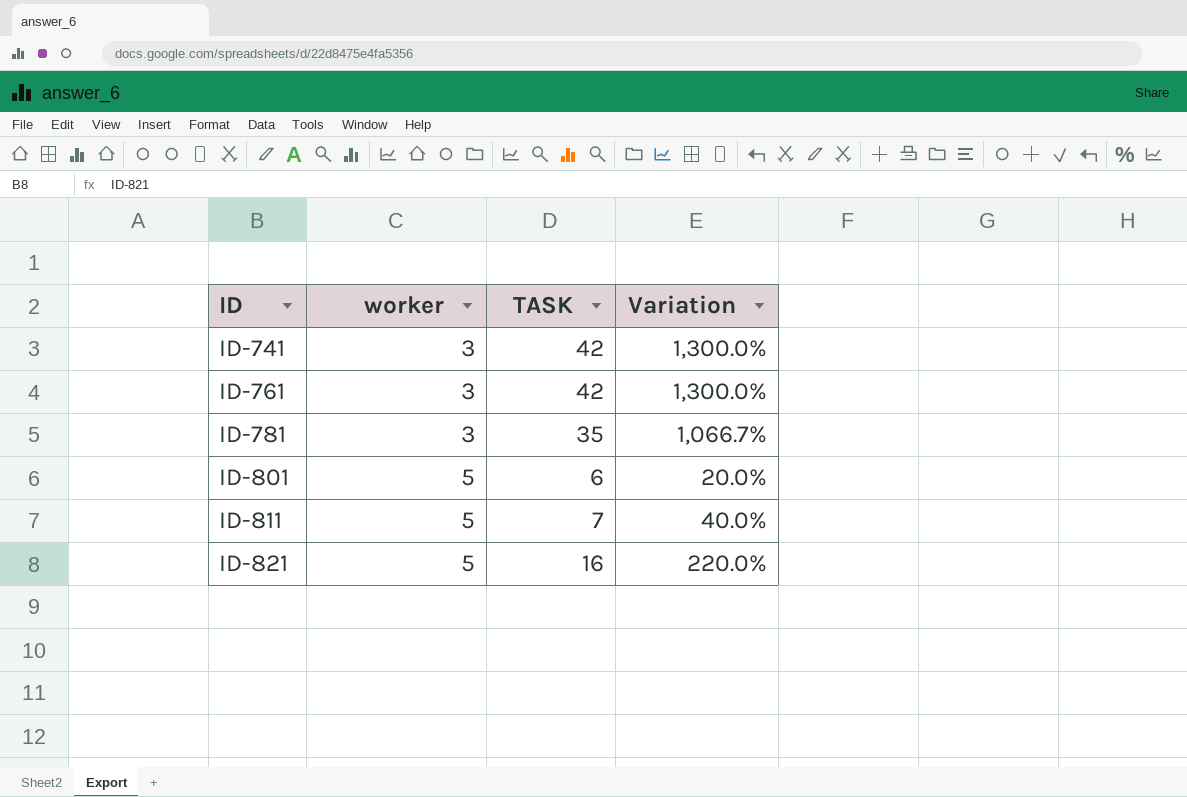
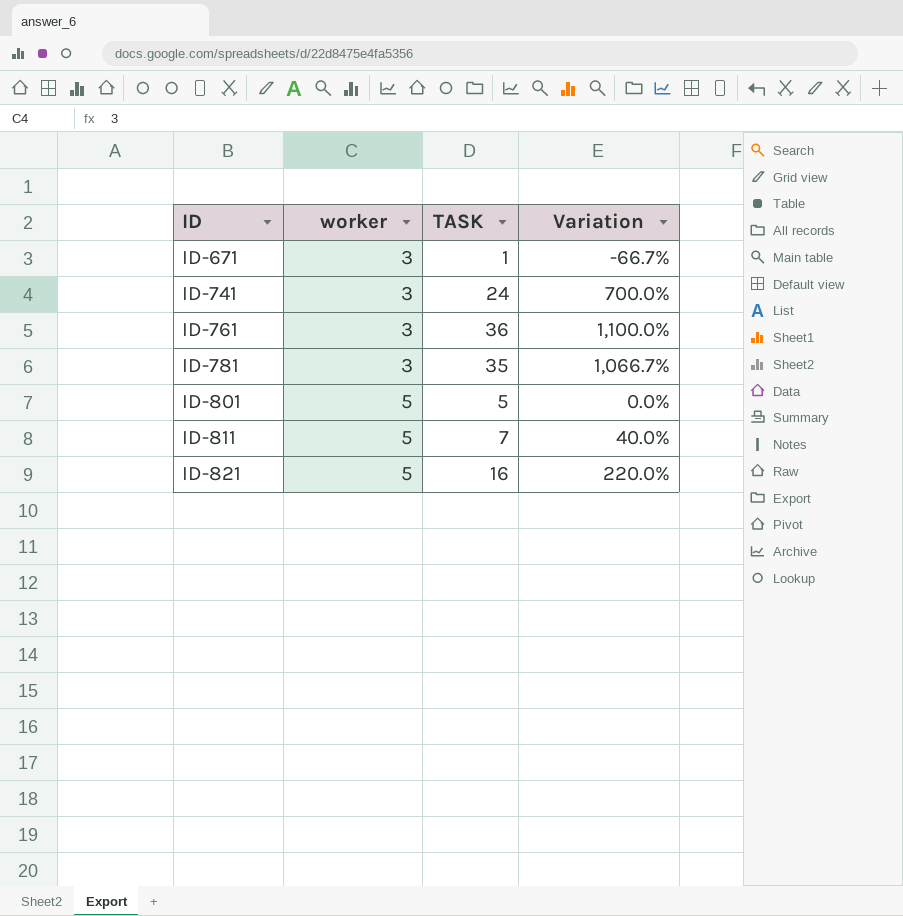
row ID-671: none -> 3 | 1 | -66.7%
ID-741 | TASK: 42 -> 24
ID-741 | Variation: 1,300.0% -> 700.0%
ID-761 | TASK: 42 -> 36
ID-761 | Variation: 1,300.0% -> 1,100.0%
ID-801 | TASK: 6 -> 5
ID-801 | Variation: 20.0% -> 0.0%

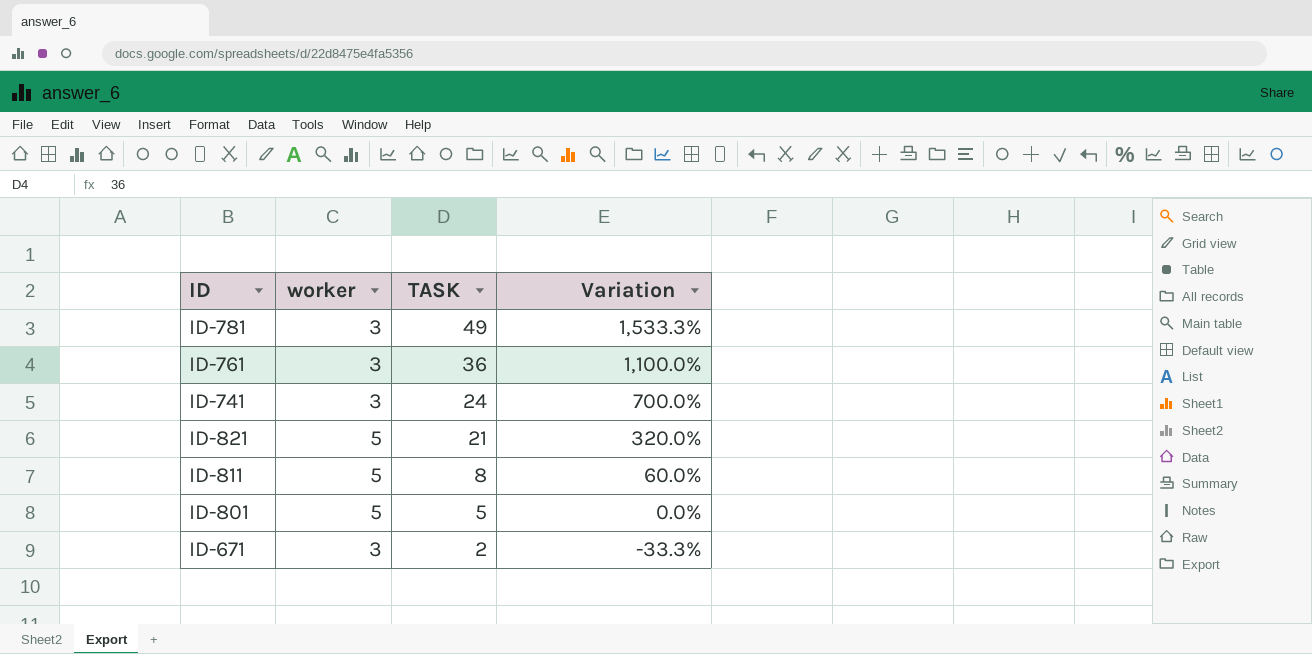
row order: ID ascending -> TASK descending
ID-781 | TASK: 35 -> 49
ID-781 | Variation: 1,066.7% -> 1,533.3%
ID-821 | TASK: 16 -> 21
ID-821 | Variation: 220.0% -> 320.0%
ID-811 | TASK: 7 -> 8
ID-811 | Variation: 40.0% -> 60.0%
ID-671 | TASK: 1 -> 2
ID-671 | Variation: -66.7% -> -33.3%

